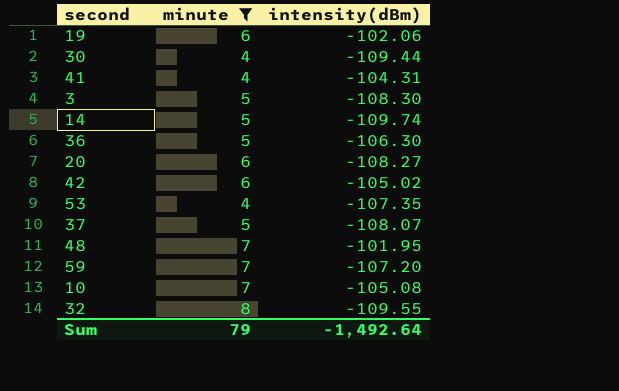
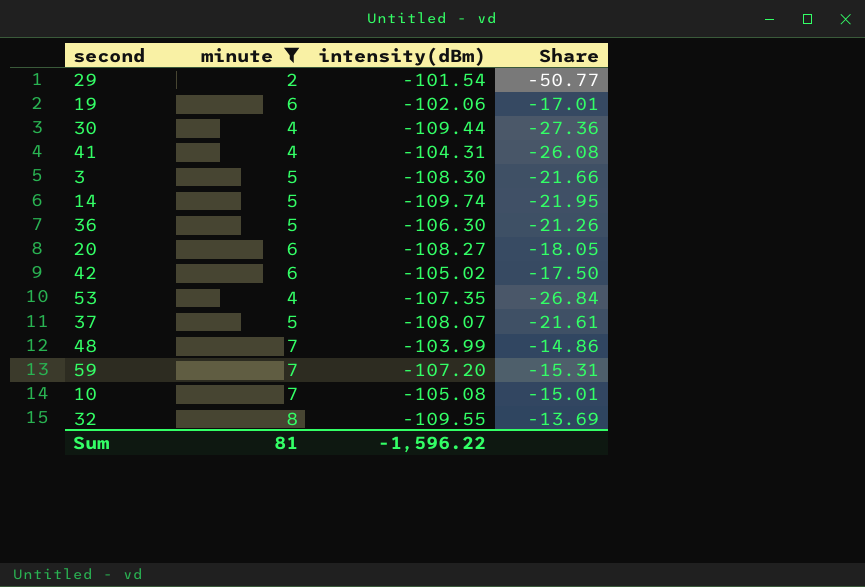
column Share | formula: none -> [intensity(dBm)] / [minute]
row 29: none -> 2 | -101.54 | -50.77
48 | intensity(dBm): -101.95 -> -103.99
Sum | minute: 79 -> 81
Sum | intensity(dBm): -1,492.64 -> -1,596.22

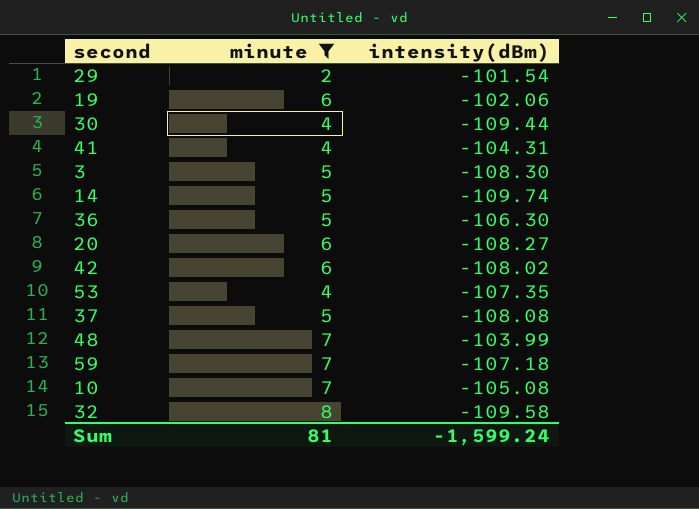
column Share | formula: [intensity(dBm)] / [minute] -> none
42 | intensity(dBm): -105.02 -> -108.02
37 | intensity(dBm): -108.07 -> -108.08
59 | intensity(dBm): -107.20 -> -107.18
32 | intensity(dBm): -109.55 -> -109.58
Sum | intensity(dBm): -1,596.22 -> -1,599.24

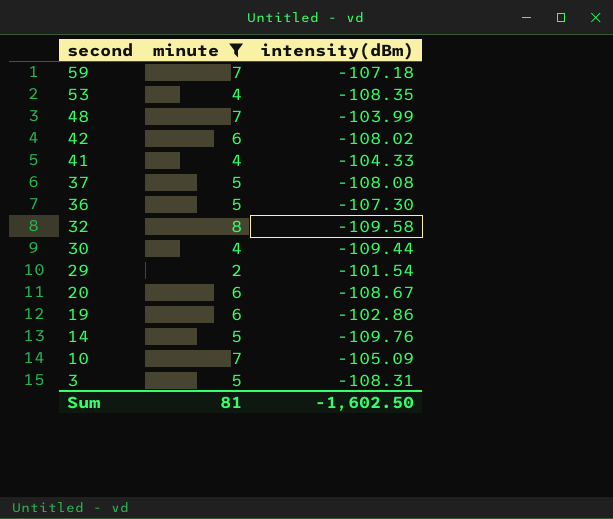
row order: none -> second descending
53 | intensity(dBm): -107.35 -> -108.35
41 | intensity(dBm): -104.31 -> -104.33
36 | intensity(dBm): -106.30 -> -107.30
20 | intensity(dBm): -108.27 -> -108.67
19 | intensity(dBm): -102.06 -> -102.86
14 | intensity(dBm): -109.74 -> -109.76
10 | intensity(dBm): -105.08 -> -105.09
3 | intensity(dBm): -108.30 -> -108.31
Sum | intensity(dBm): -1,599.24 -> -1,602.50

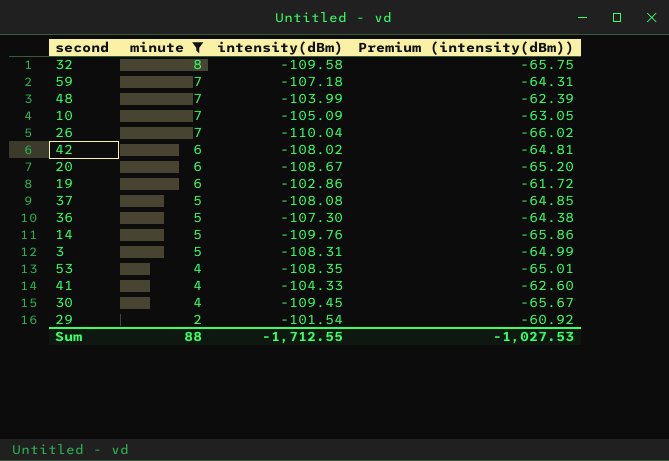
row order: second descending -> minute descending
column Premium (intensity(dBm)) | formula: none -> [intensity(dBm)] * 0.6
row 26: none -> 7 | -110.04 | -66.02
30 | intensity(dBm): -109.44 -> -109.45
Sum | minute: 81 -> 88
Sum | intensity(dBm): -1,602.50 -> -1,712.55

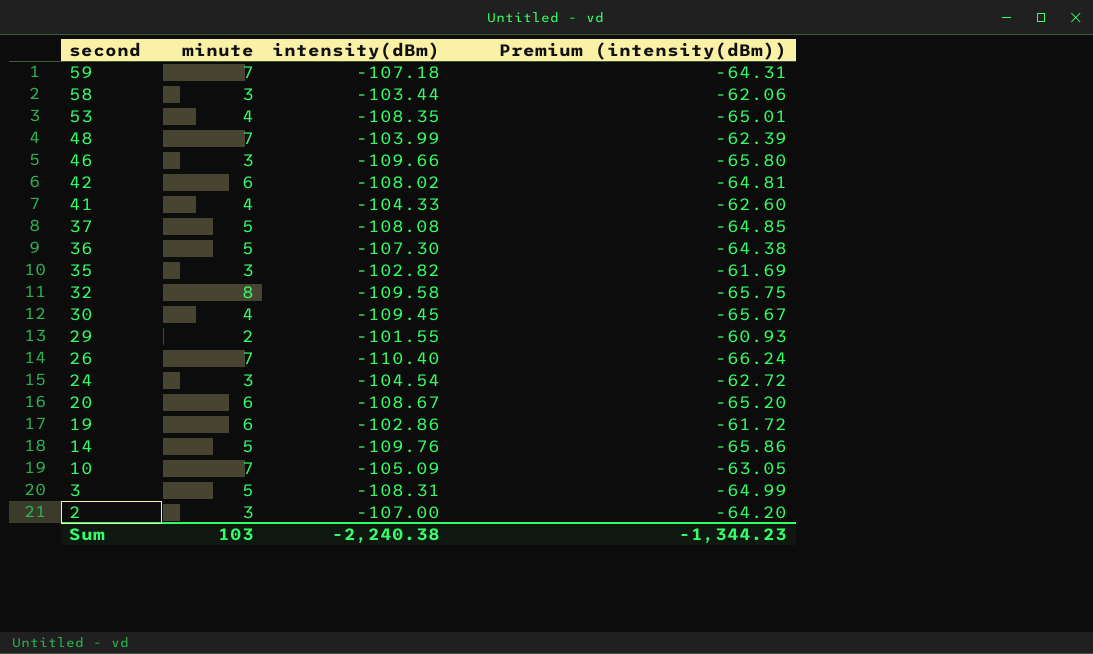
filter: minute != 3 -> none
row order: minute descending -> second descending
29 | intensity(dBm): -101.54 -> -101.55
29 | Premium (intensity(dBm)): -60.92 -> -60.93
26 | intensity(dBm): -110.04 -> -110.40
26 | Premium (intensity(dBm)): -66.02 -> -66.24
Sum | minute: 88 -> 103
Sum | intensity(dBm): -1,712.55 -> -2,240.38
Sum | Premium (intensity(dBm)): -1,027.53 -> -1,344.23

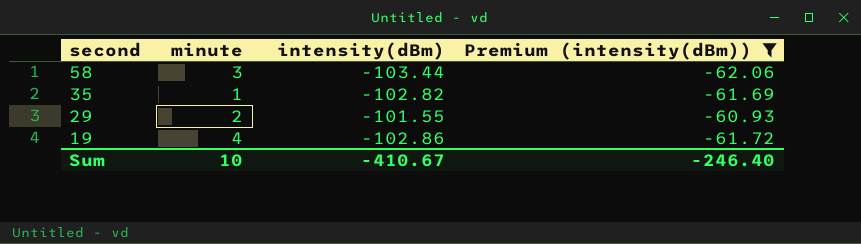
filter: none -> Premium (intensity(dBm)) >= -62.06
35 | minute: 3 -> 1
19 | minute: 6 -> 4
Sum | minute: 103 -> 10
Sum | intensity(dBm): -2,240.38 -> -410.67
Sum | Premium (intensity(dBm)): -1,344.23 -> -246.40

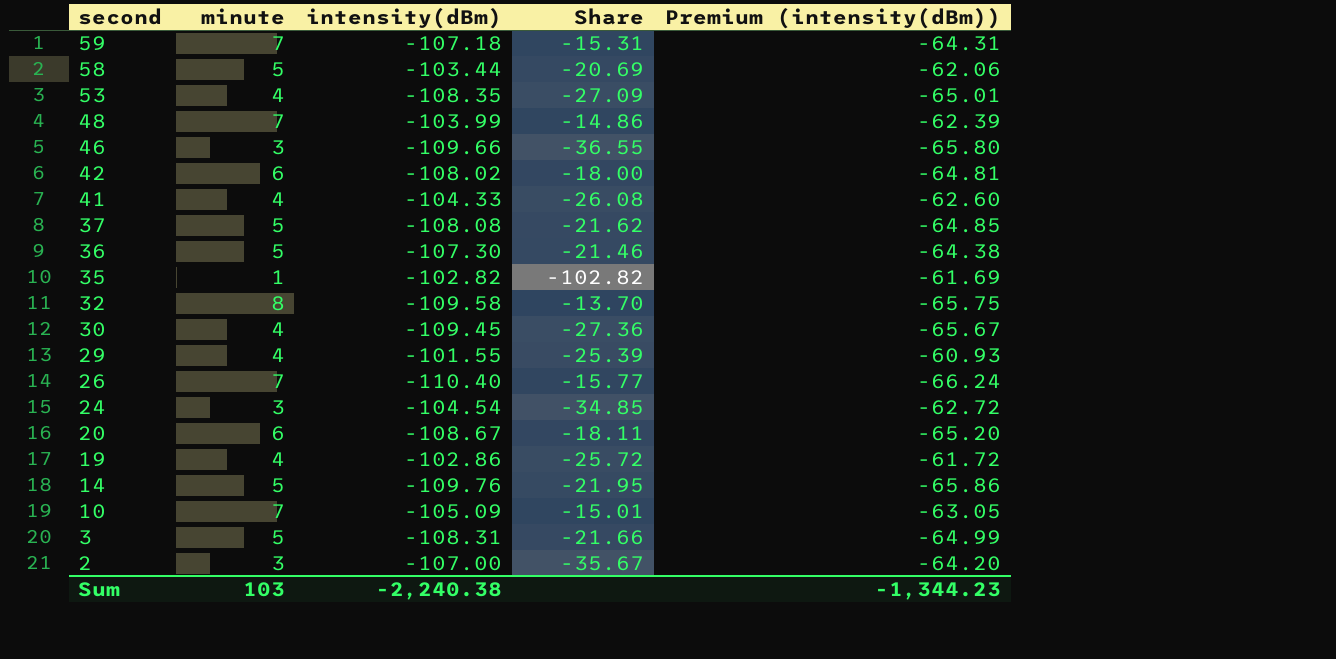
filter: Premium (intensity(dBm)) >= -62.06 -> none
column Share | formula: none -> [intensity(dBm)] / [minute]
58 | minute: 3 -> 5
29 | minute: 2 -> 4
Sum | minute: 10 -> 103
Sum | intensity(dBm): -410.67 -> -2,240.38
Sum | Premium (intensity(dBm)): -246.40 -> -1,344.23

